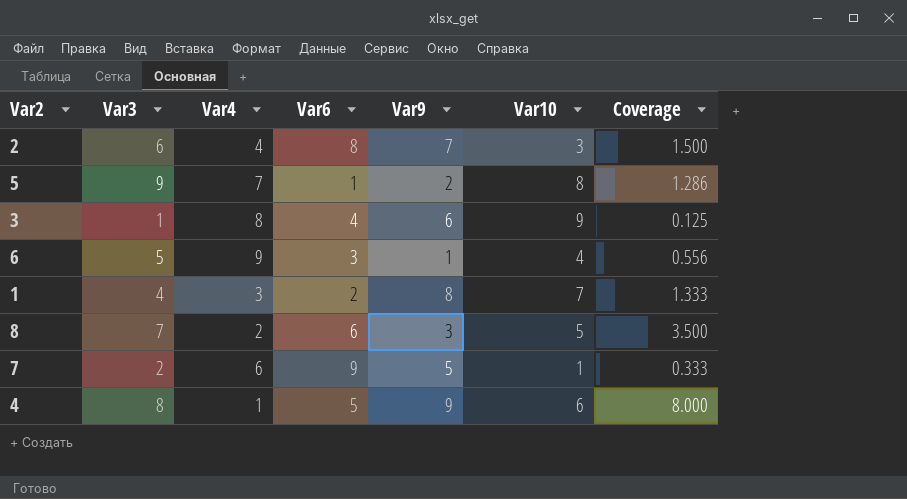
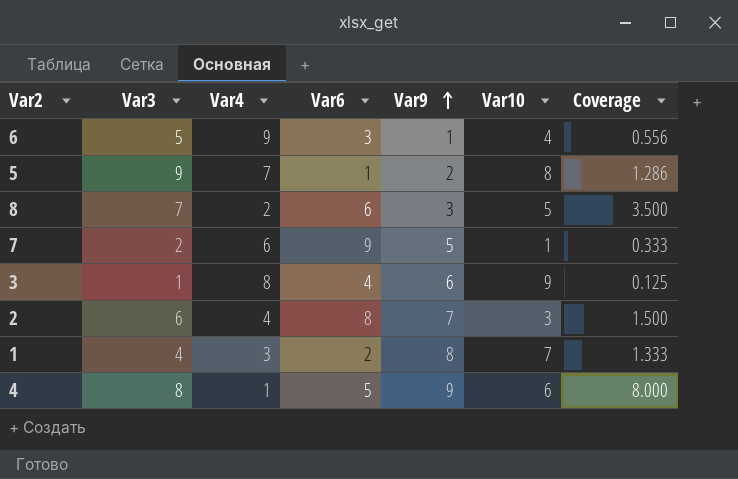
row order: none -> Var9 ascending

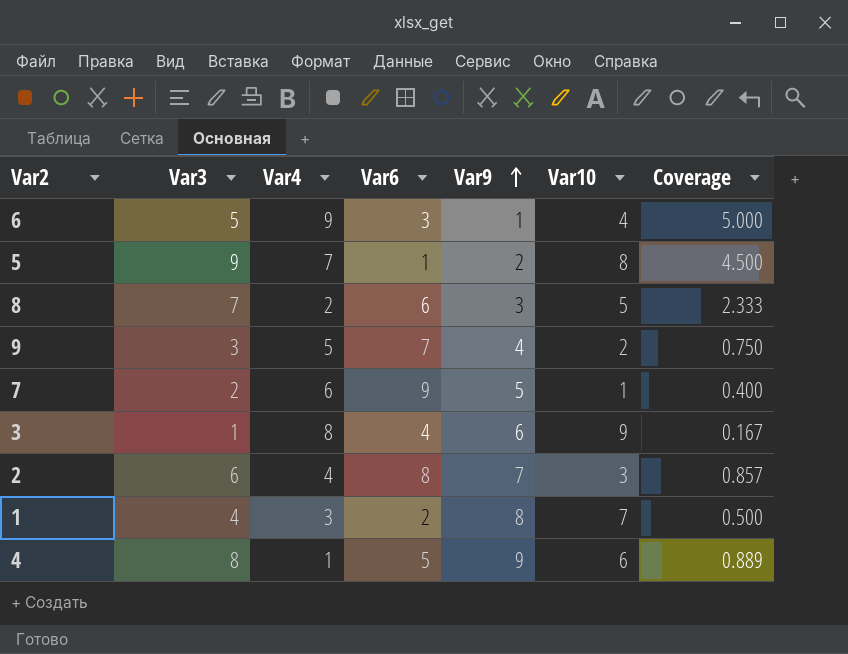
column Coverage | formula: [Var3] / [Var4] -> [Var3] / [Var9]
row 9: none -> 3 | 5 | 7 | 4 | 2 | 0.750

